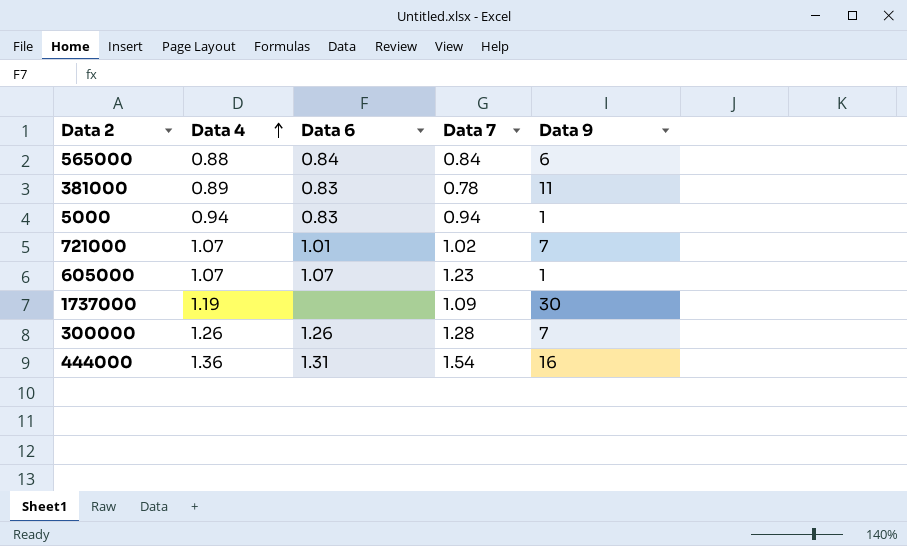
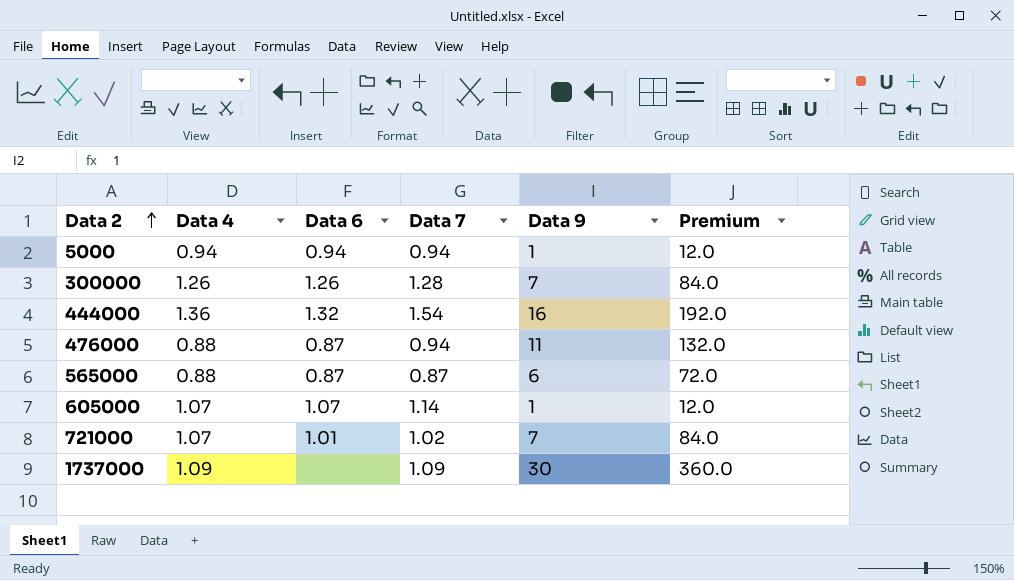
row order: Data 4 ascending -> Data 2 ascending
column Premium | formula: none -> [Data 9] * 12
row 381000: 0.89 | 0.83 | 0.78 | 11 -> none
5000 | Data 6: 0.83 -> 0.94
444000 | Data 6: 1.31 -> 1.32
row 476000: none -> 0.88 | 0.87 | 0.94 | 11 | 132.0
565000 | Data 6: 0.84 -> 0.87
565000 | Data 7: 0.84 -> 0.87
605000 | Data 7: 1.23 -> 1.14
1737000 | Data 4: 1.19 -> 1.09

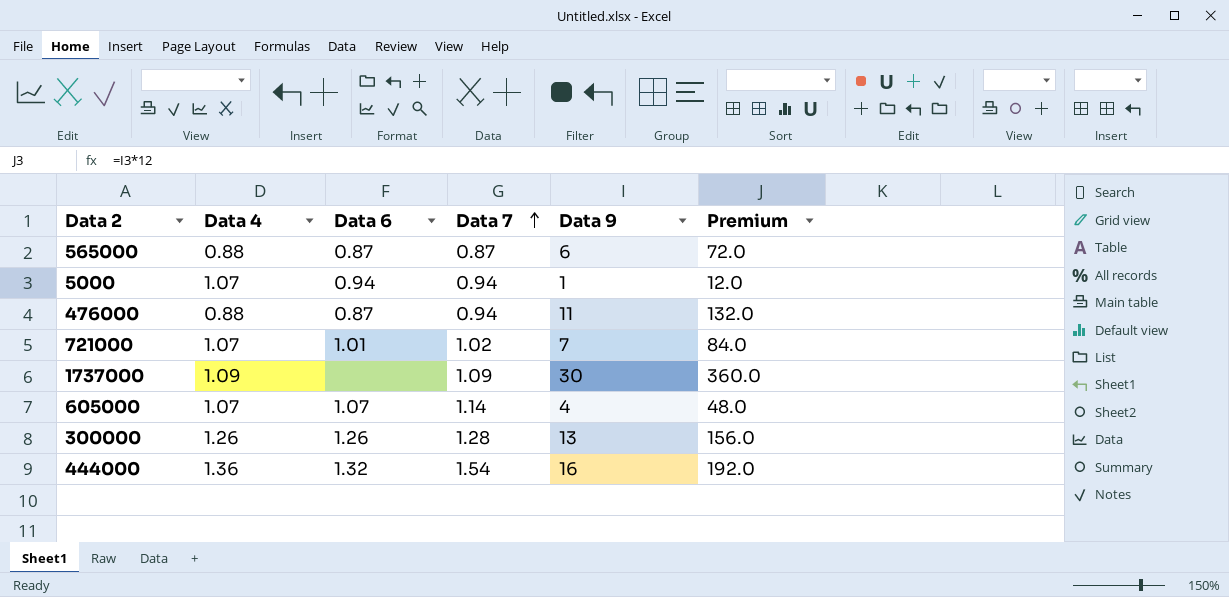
row order: Data 2 ascending -> Data 7 ascending
5000 | Data 4: 0.94 -> 1.07
605000 | Data 9: 1 -> 4
605000 | Premium: 12.0 -> 48.0
300000 | Data 9: 7 -> 13
300000 | Premium: 84.0 -> 156.0

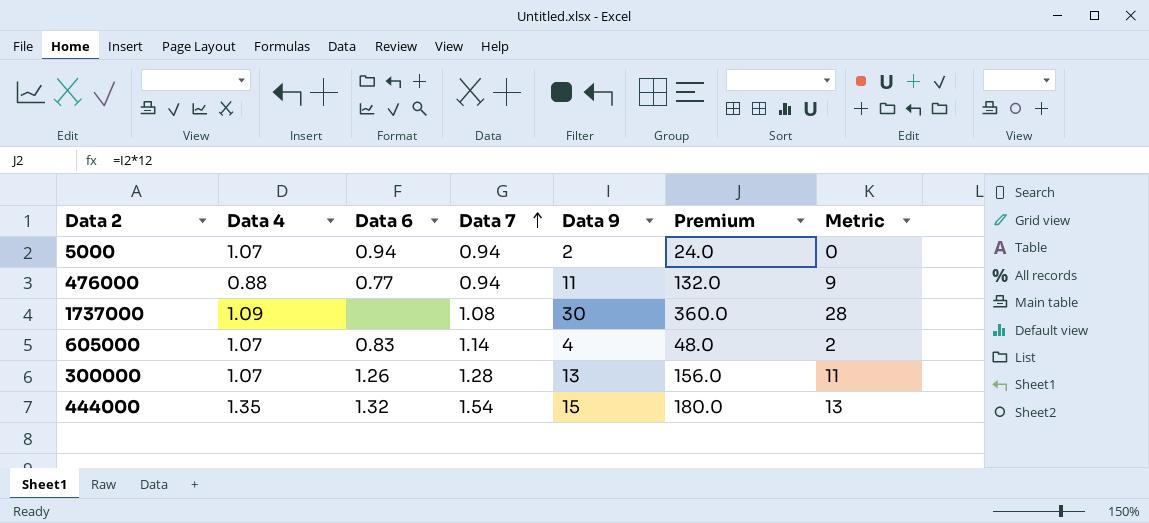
column Metric | formula: none -> [Data 9] - 2
row 565000: 0.88 | 0.87 | 0.87 | 6 | 72.0 -> none
row 721000: 1.07 | 1.01 | 1.02 | 7 | 84.0 -> none
5000 | Data 9: 1 -> 2
5000 | Premium: 12.0 -> 24.0
476000 | Data 6: 0.87 -> 0.77
1737000 | Data 7: 1.09 -> 1.08
605000 | Data 6: 1.07 -> 0.83
300000 | Data 4: 1.26 -> 1.07
444000 | Data 4: 1.36 -> 1.35
444000 | Data 9: 16 -> 15
444000 | Premium: 192.0 -> 180.0

